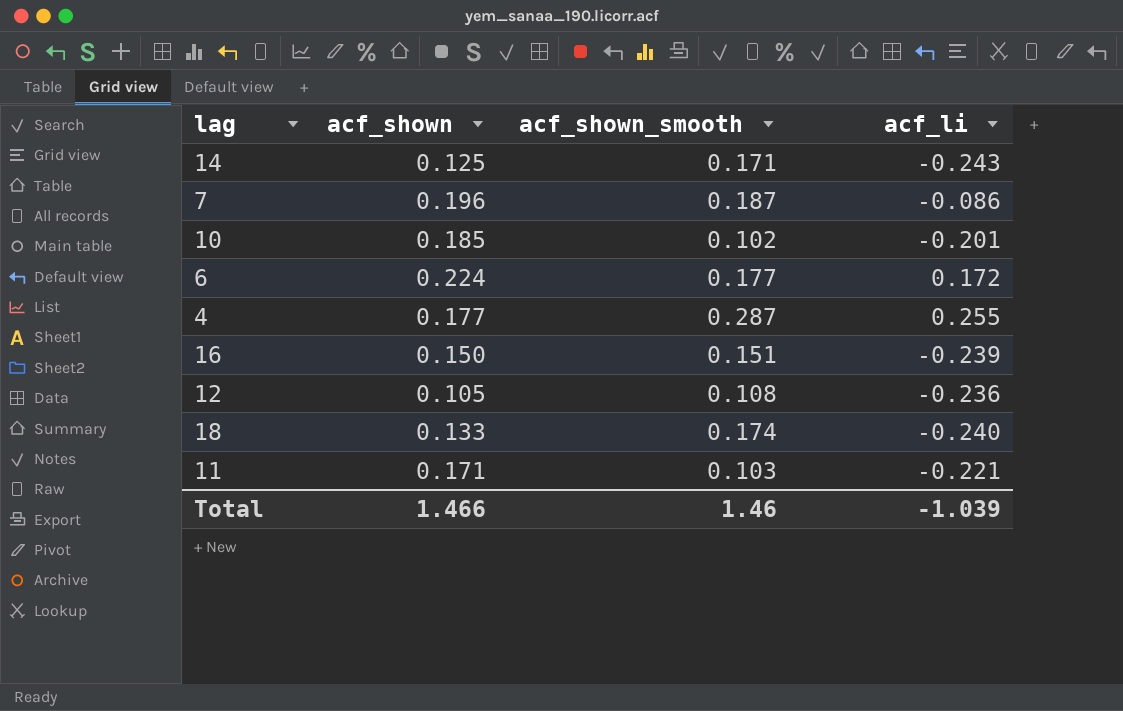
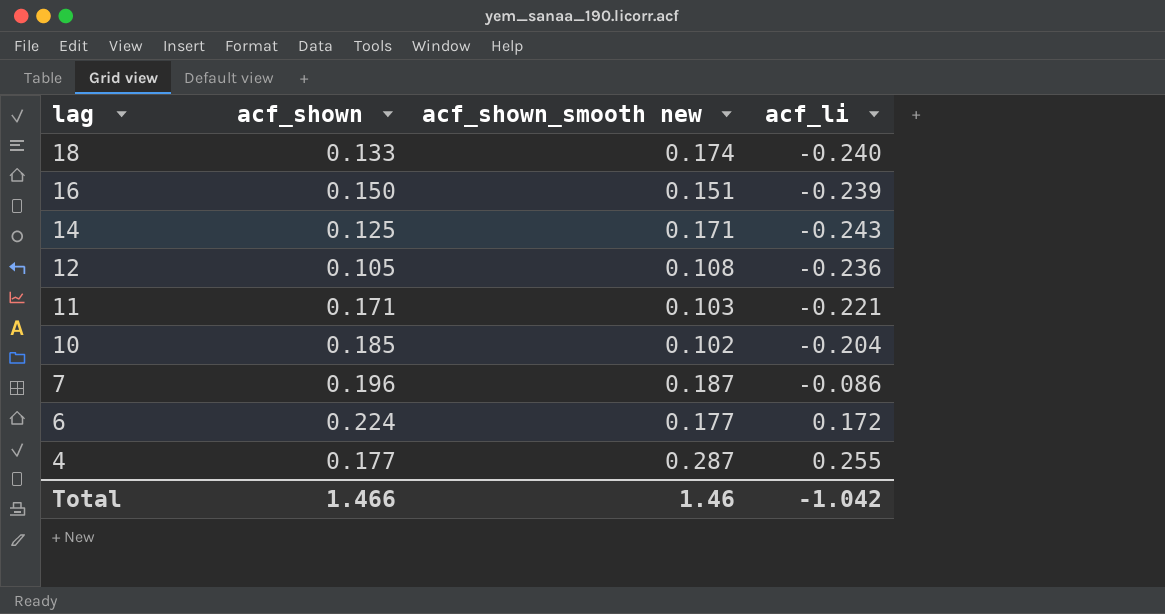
row order: none -> lag descending
column name: acf_shown_smooth -> acf_shown_smooth new
10 | acf_li: -0.201 -> -0.204
Total | acf_li: -1.039 -> -1.042

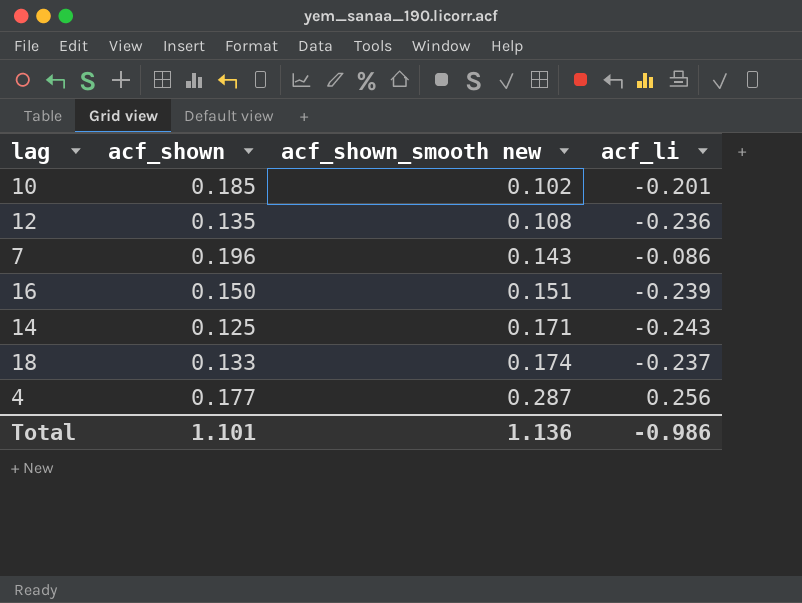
row order: lag descending -> acf_shown_smooth new ascending
row 11: 0.171 | 0.103 | -0.221 -> none
row 6: 0.224 | 0.177 | 0.172 -> none
10 | acf_li: -0.204 -> -0.201
12 | acf_shown: 0.105 -> 0.135
7 | acf_shown_smooth new: 0.187 -> 0.143
18 | acf_li: -0.240 -> -0.237
4 | acf_li: 0.255 -> 0.256
Total | acf_shown: 1.466 -> 1.101
Total | acf_shown_smooth new: 1.46 -> 1.136
Total | acf_li: -1.042 -> -0.986

